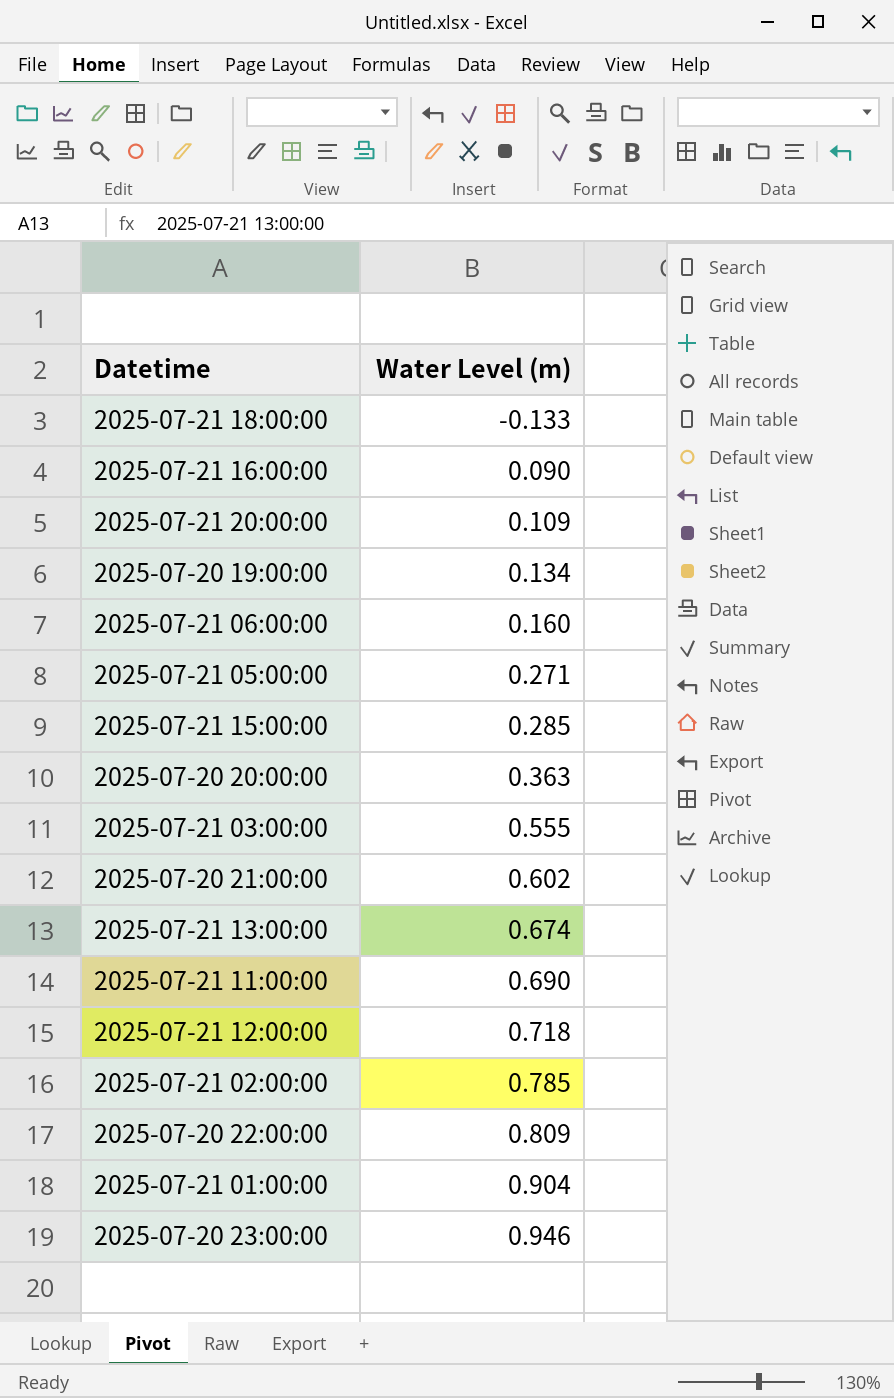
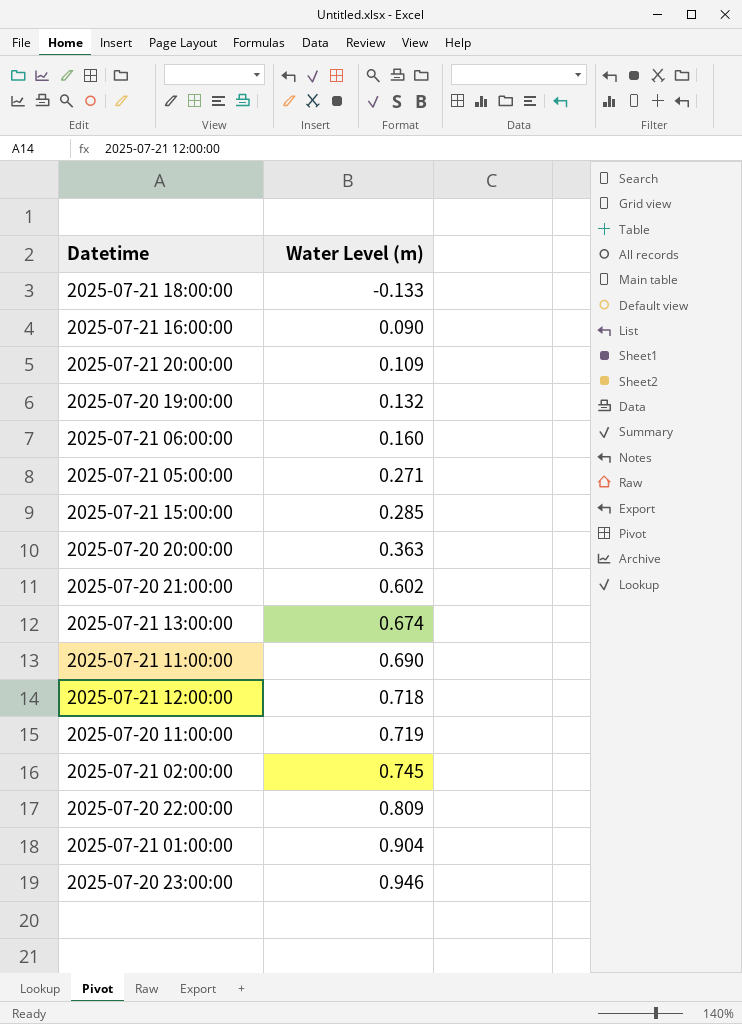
row 2025-07-21 03:00:00: 0.555 -> none
2025-07-20 19:00:00 | Water Level (m): 0.134 -> 0.132
row 2025-07-20 11:00:00: none -> 0.719
2025-07-21 02:00:00 | Water Level (m): 0.785 -> 0.745

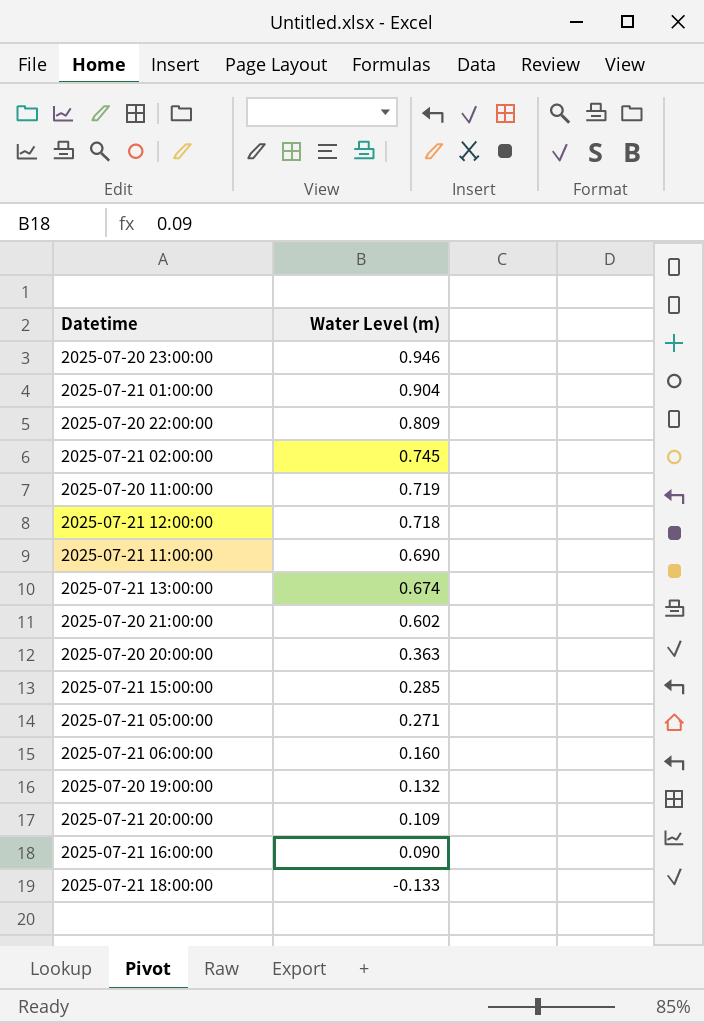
row order: Water Level (m) ascending -> Water Level (m) descending

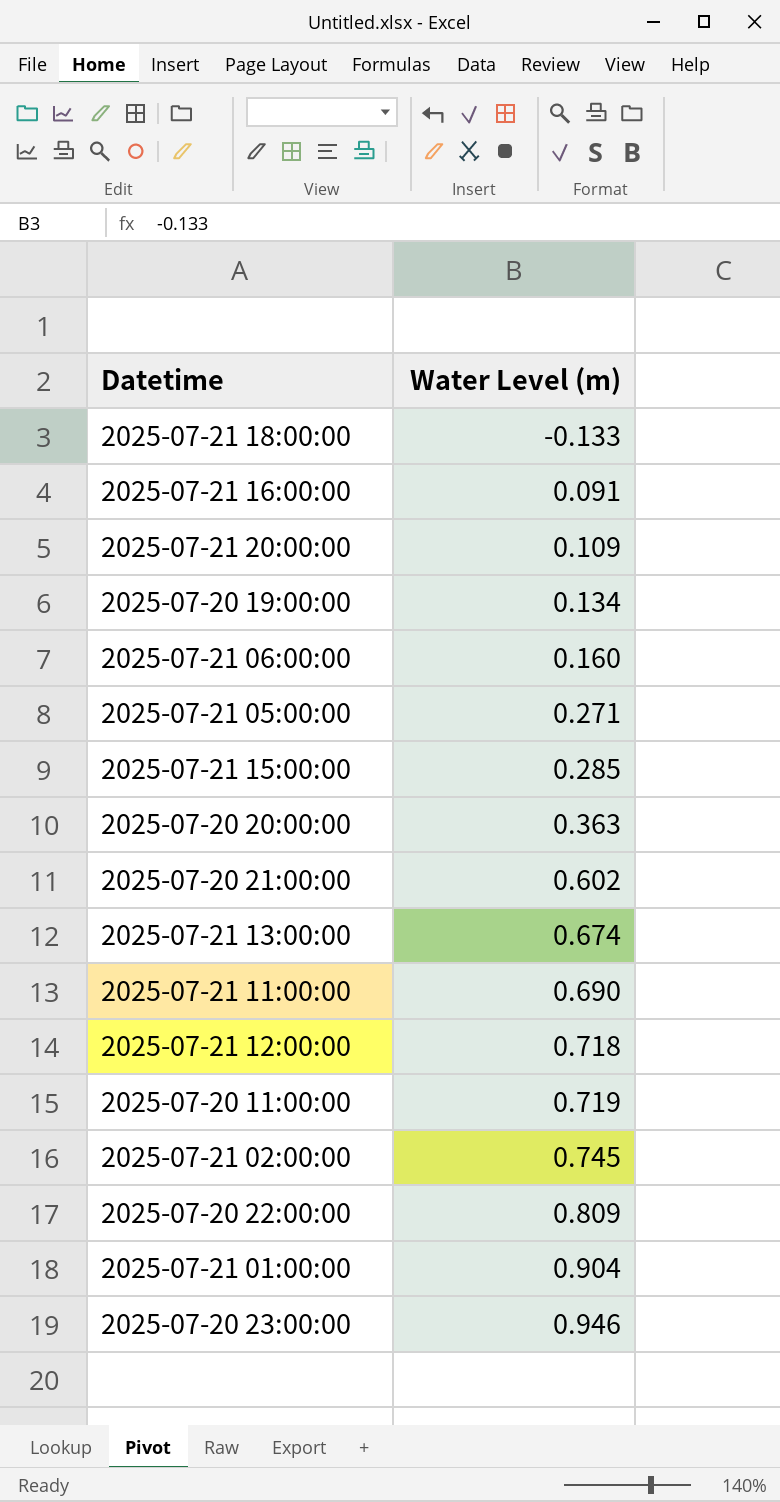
row order: Water Level (m) descending -> Water Level (m) ascending
2025-07-21 16:00:00 | Water Level (m): 0.090 -> 0.091
2025-07-20 19:00:00 | Water Level (m): 0.132 -> 0.134

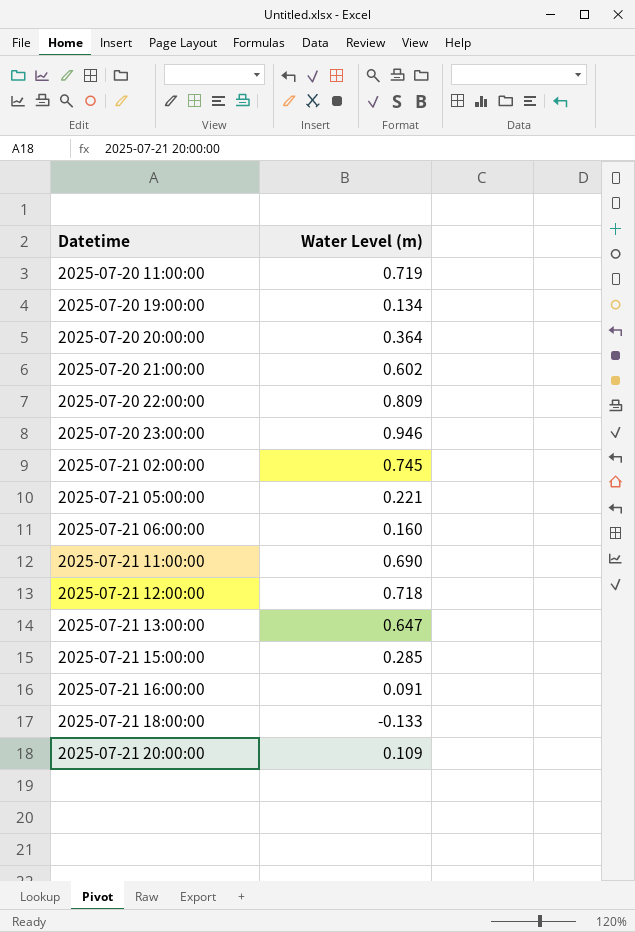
row order: Water Level (m) ascending -> Datetime ascending
row 2025-07-21 01:00:00: 0.904 -> none
2025-07-20 20:00:00 | Water Level (m): 0.363 -> 0.364
2025-07-21 05:00:00 | Water Level (m): 0.271 -> 0.221
2025-07-21 13:00:00 | Water Level (m): 0.674 -> 0.647

